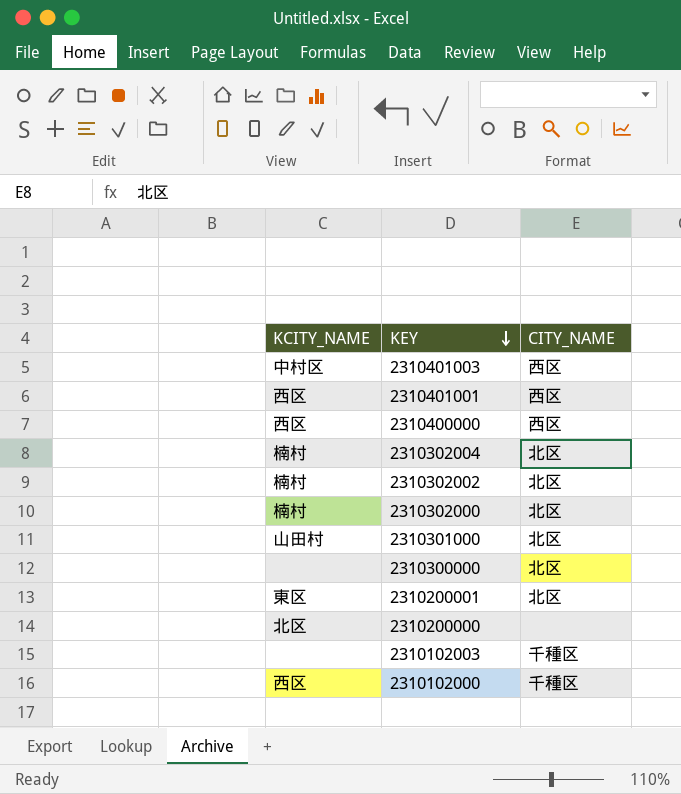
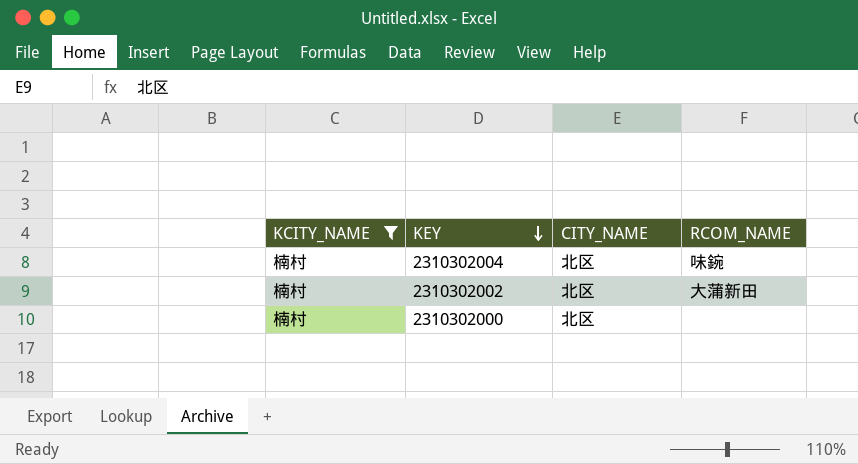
filter: none -> KCITY_NAME = 楠村
column RCOM_NAME | position: none -> 4

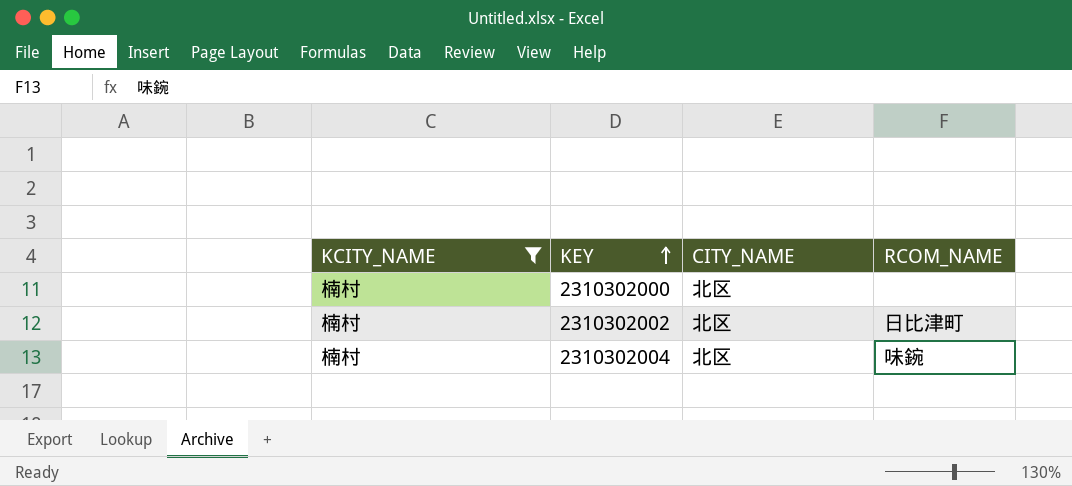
row order: KEY descending -> KEY ascending
2310302002 | RCOM_NAME: 大蒲新田 -> 日比津町

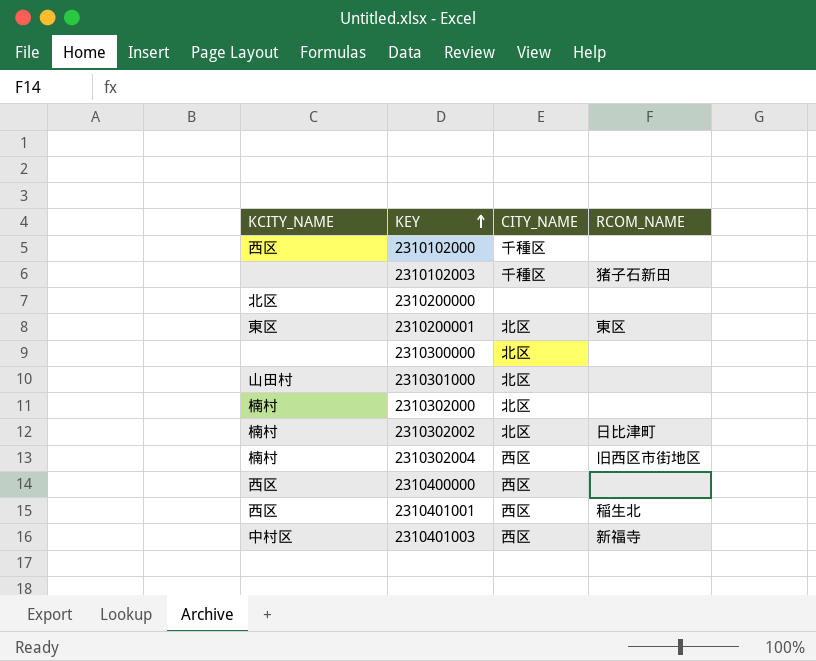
filter: KCITY_NAME = 楠村 -> none
2310302004 | CITY_NAME: 北区 -> 西区
2310302004 | RCOM_NAME: 味鋺 -> 旧西区市街地区

